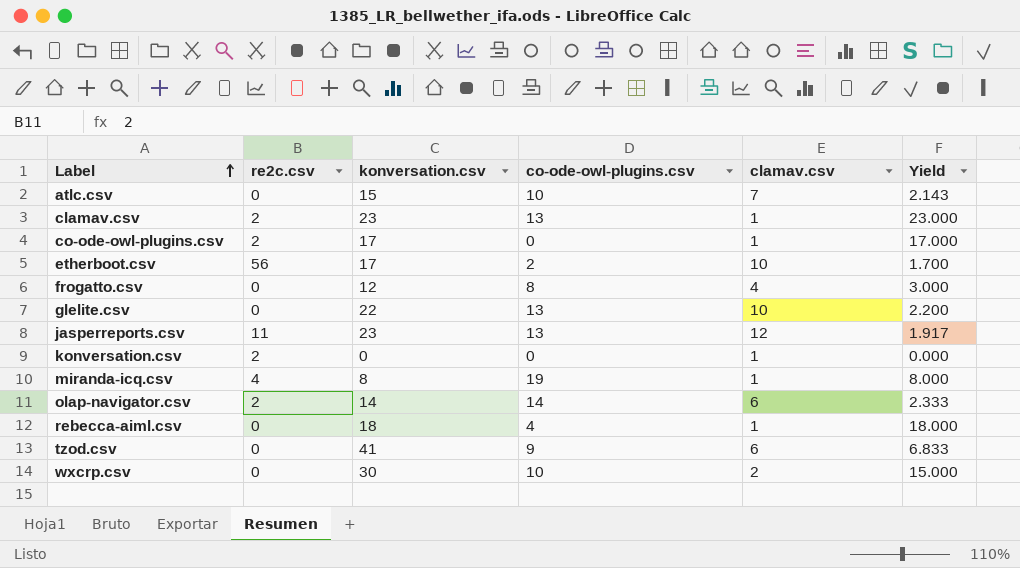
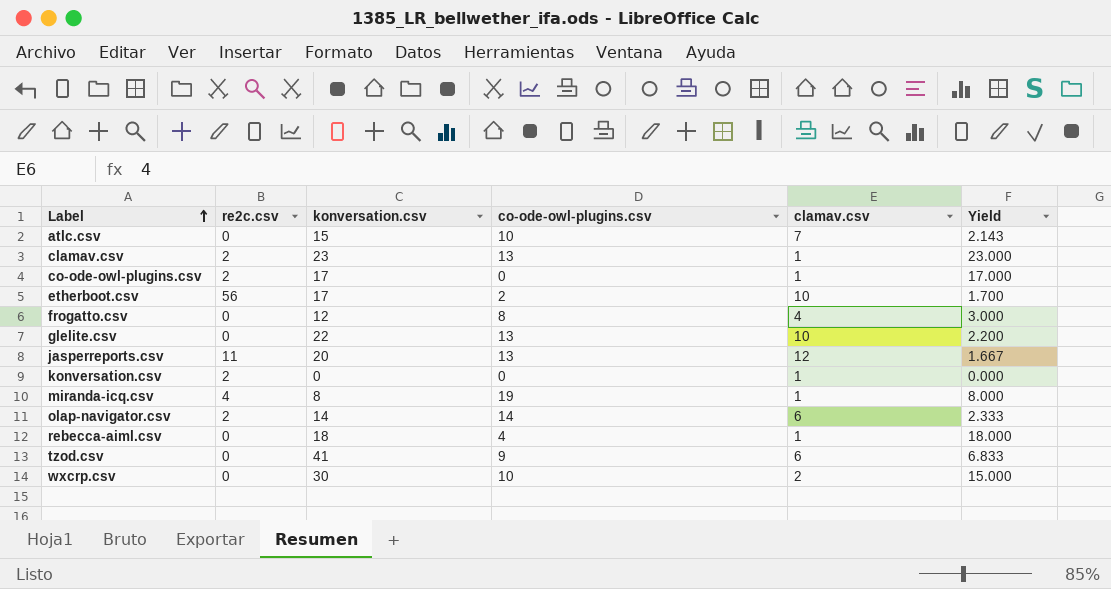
jasperreports.csv | konversation.csv: 23 -> 20
jasperreports.csv | Yield: 1.917 -> 1.667

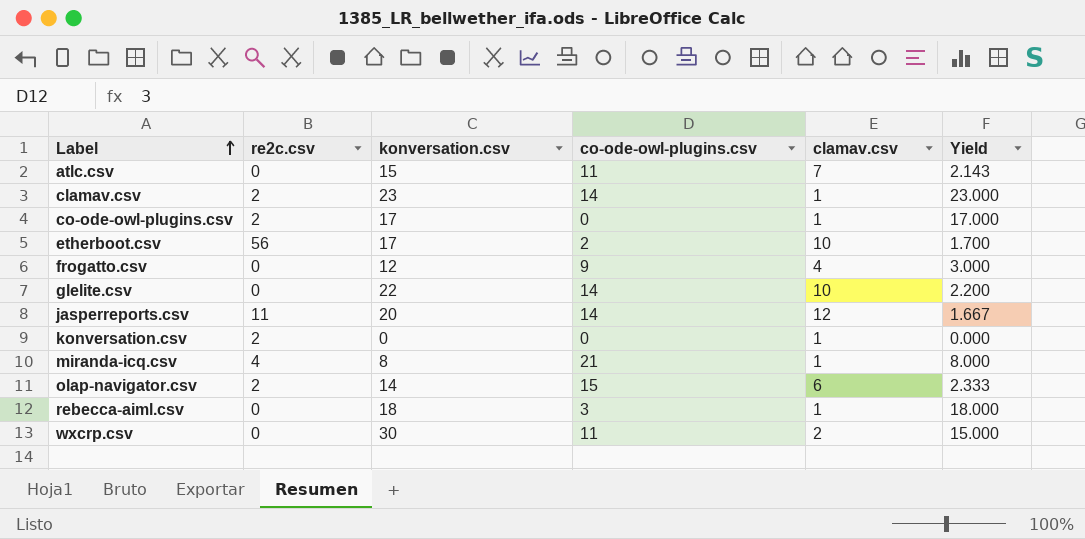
row tzod.csv: 0 | 41 | 9 | 6 | 6.833 -> none
atlc.csv | co-ode-owl-plugins.csv: 10 -> 11
clamav.csv | co-ode-owl-plugins.csv: 13 -> 14
frogatto.csv | co-ode-owl-plugins.csv: 8 -> 9
glelite.csv | co-ode-owl-plugins.csv: 13 -> 14
jasperreports.csv | co-ode-owl-plugins.csv: 13 -> 14
miranda-icq.csv | co-ode-owl-plugins.csv: 19 -> 21
olap-navigator.csv | co-ode-owl-plugins.csv: 14 -> 15
rebecca-aiml.csv | co-ode-owl-plugins.csv: 4 -> 3
wxcrp.csv | co-ode-owl-plugins.csv: 10 -> 11

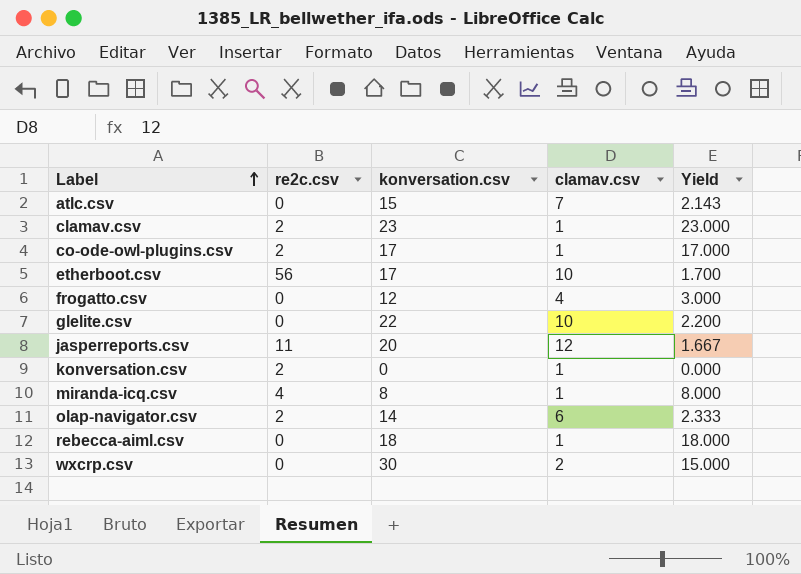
column co-ode-owl-plugins.csv | position: 4 -> none

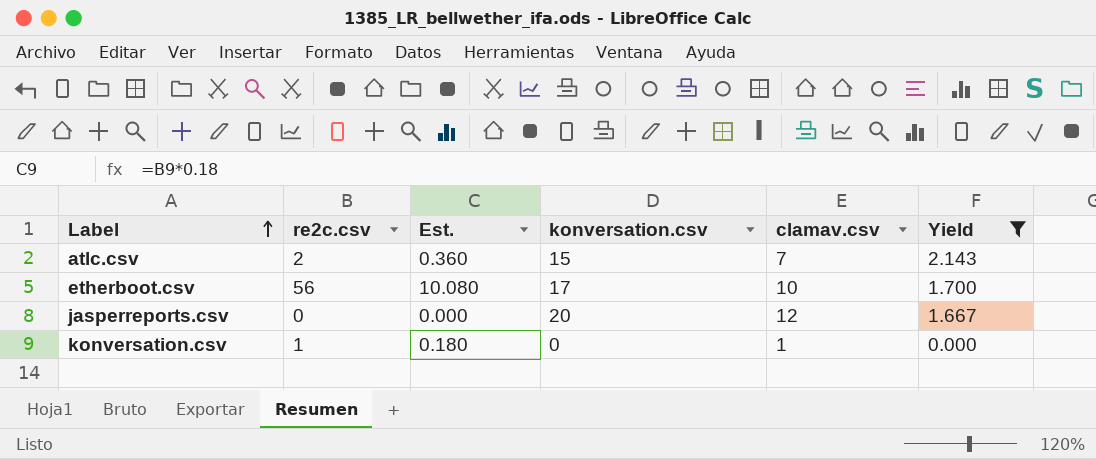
filter: none -> Yield <= 2.143
column Est. | formula: none -> [re2c.csv] * 0.18
atlc.csv | re2c.csv: 0 -> 2
jasperreports.csv | re2c.csv: 11 -> 0
konversation.csv | re2c.csv: 2 -> 1

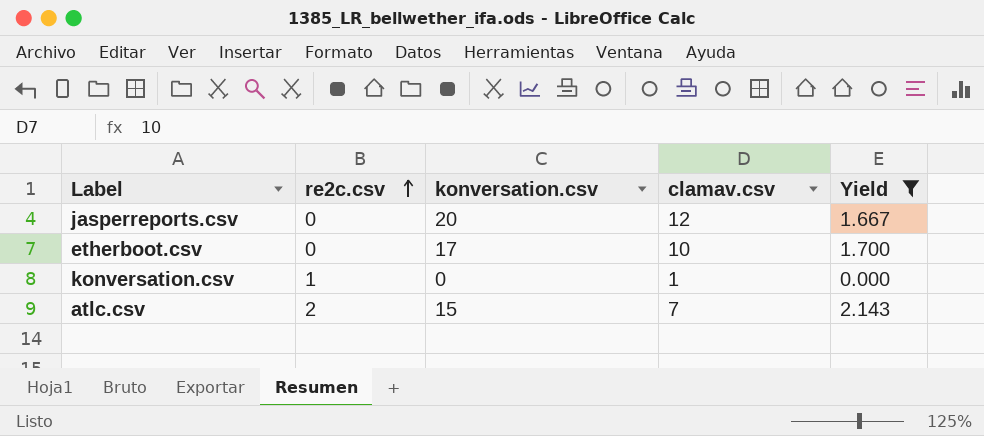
row order: Label ascending -> re2c.csv ascending
column Est. | formula: [re2c.csv] * 0.18 -> none
etherboot.csv | re2c.csv: 56 -> 0

